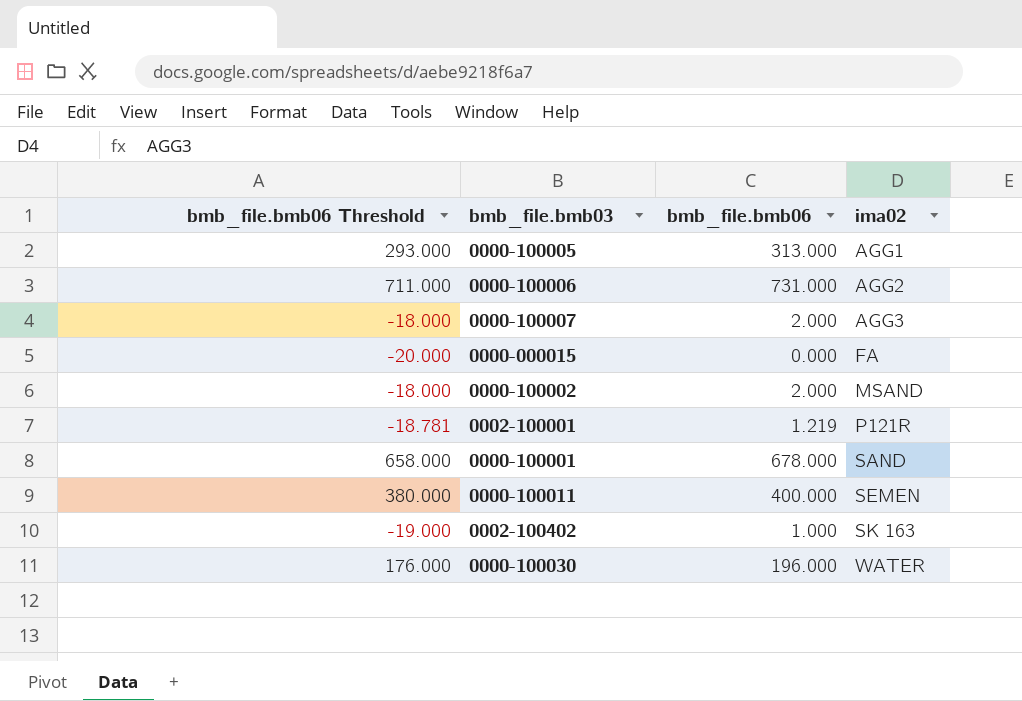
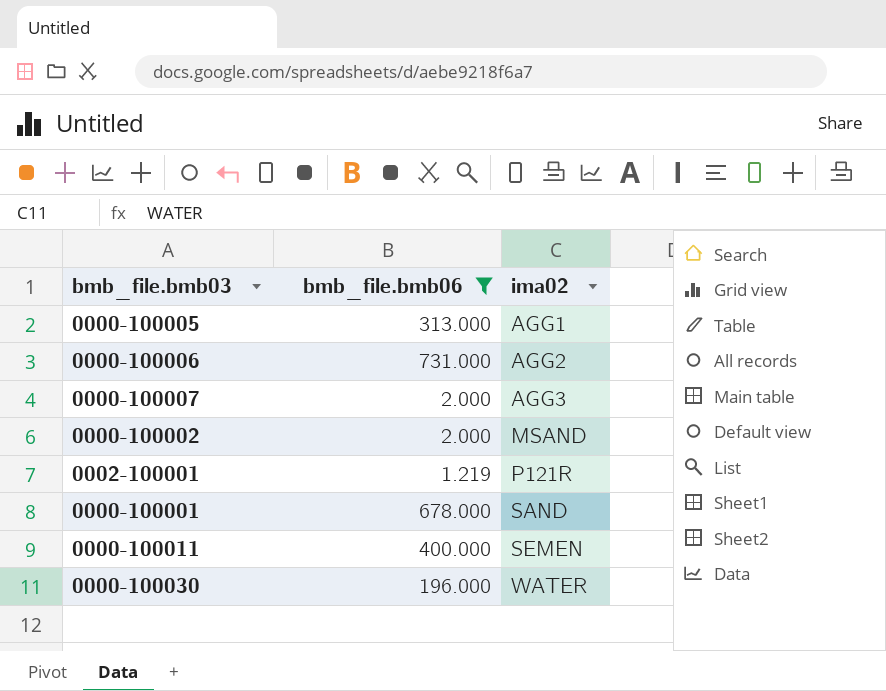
filter: none -> bmb_file.bmb06 >= 1.219
column bmb_file.bmb06 Threshold | formula: [bmb_file.bmb06] - 20 -> none

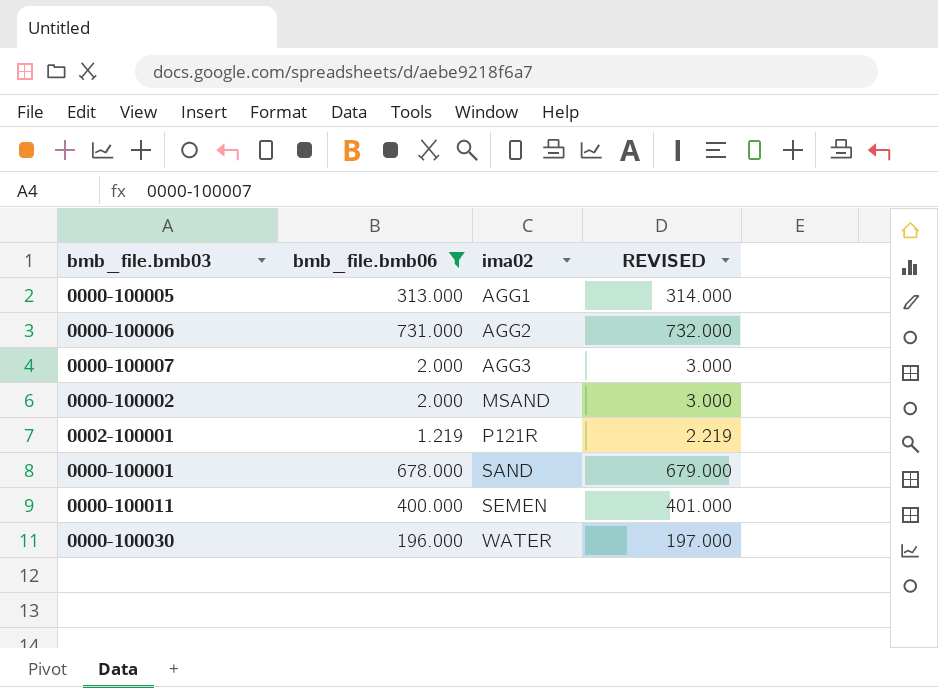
column REVISED | formula: none -> [bmb_file.bmb06] + 1

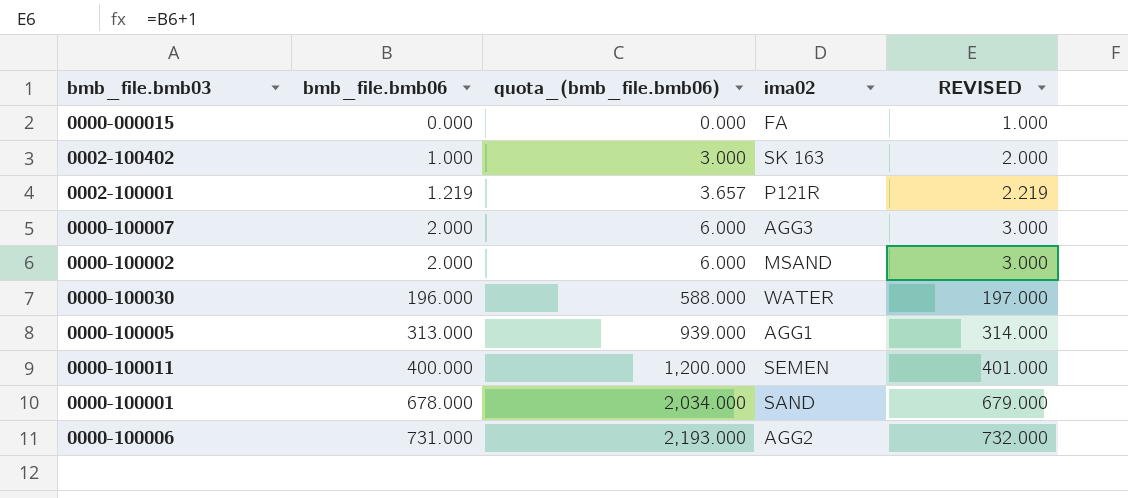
filter: bmb_file.bmb06 >= 1.219 -> none
row order: ima02 ascending -> bmb_file.bmb06 ascending
column quota_(bmb_file.bmb06) | formula: none -> [bmb_file.bmb06] * 3

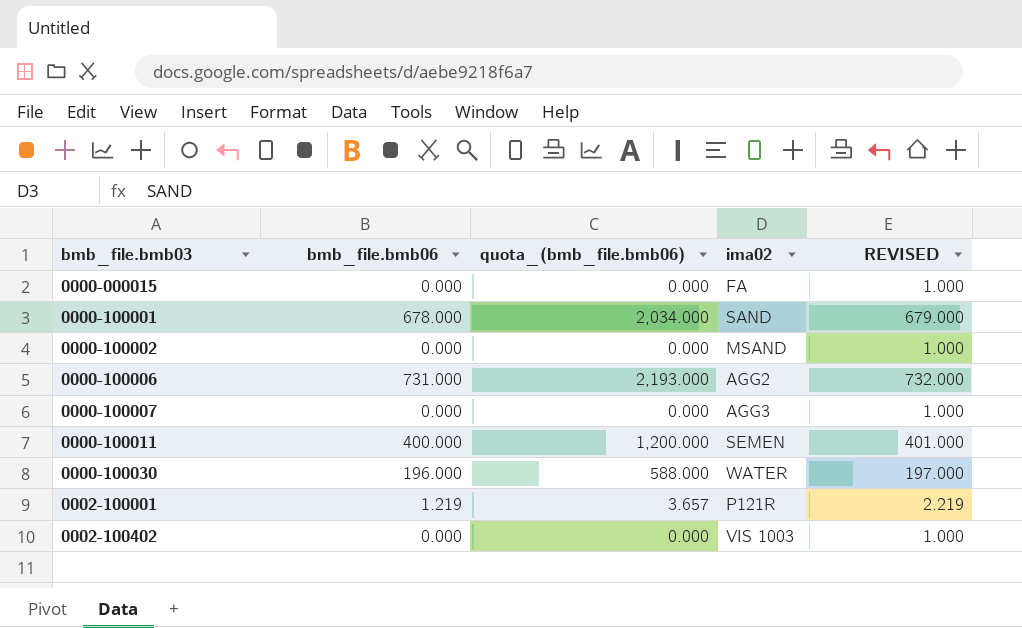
row order: bmb_file.bmb06 ascending -> bmb_file.bmb03 ascending
row 0000-100005: 313.000 | 939.000 | AGG1 | 314.000 -> none
0000-100002 | bmb_file.bmb06: 2.000 -> 0.000
0000-100002 | quota_(bmb_file.bmb06): 6.000 -> 0.000
0000-100002 | REVISED: 3.000 -> 1.000
0000-100007 | bmb_file.bmb06: 2.000 -> 0.000
0000-100007 | quota_(bmb_file.bmb06): 6.000 -> 0.000
0000-100007 | REVISED: 3.000 -> 1.000
0002-100402 | bmb_file.bmb06: 1.000 -> 0.000
0002-100402 | quota_(bmb_file.bmb06): 3.000 -> 0.000
0002-100402 | ima02: SK 163 -> VIS 1003
0002-100402 | REVISED: 2.000 -> 1.000

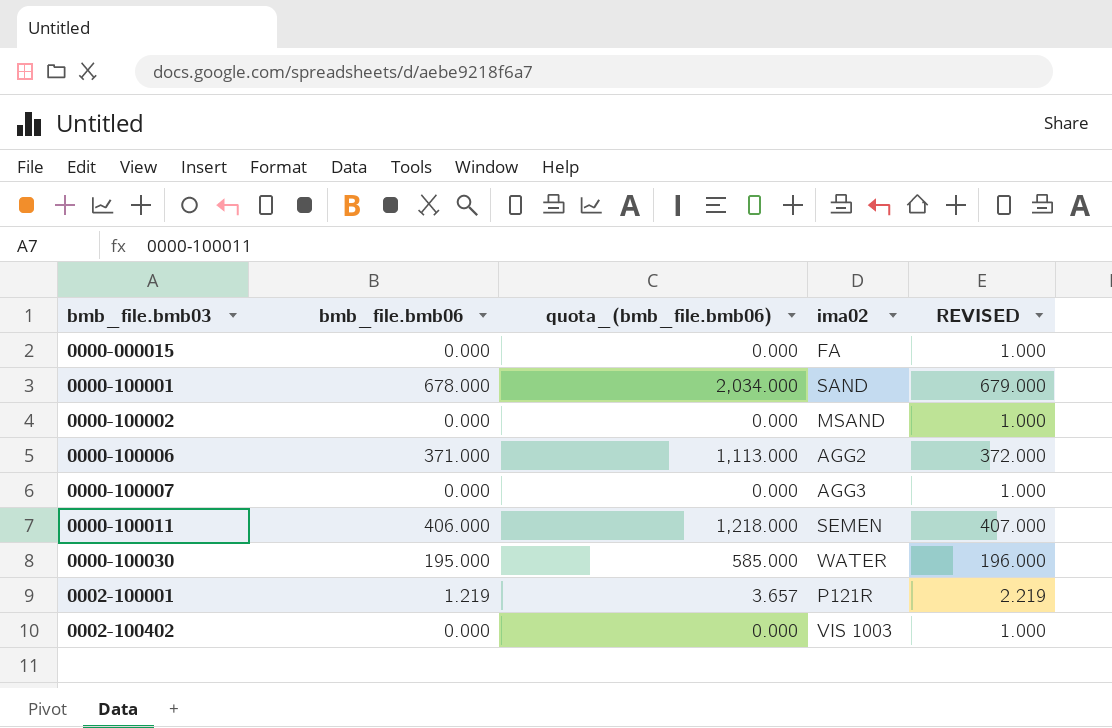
0000-100006 | bmb_file.bmb06: 731.000 -> 371.000
0000-100006 | quota_(bmb_file.bmb06): 2,193.000 -> 1,113.000
0000-100006 | REVISED: 732.000 -> 372.000
0000-100011 | bmb_file.bmb06: 400.000 -> 406.000
0000-100011 | quota_(bmb_file.bmb06): 1,200.000 -> 1,218.000
0000-100011 | REVISED: 401.000 -> 407.000
0000-100030 | bmb_file.bmb06: 196.000 -> 195.000
0000-100030 | quota_(bmb_file.bmb06): 588.000 -> 585.000
0000-100030 | REVISED: 197.000 -> 196.000

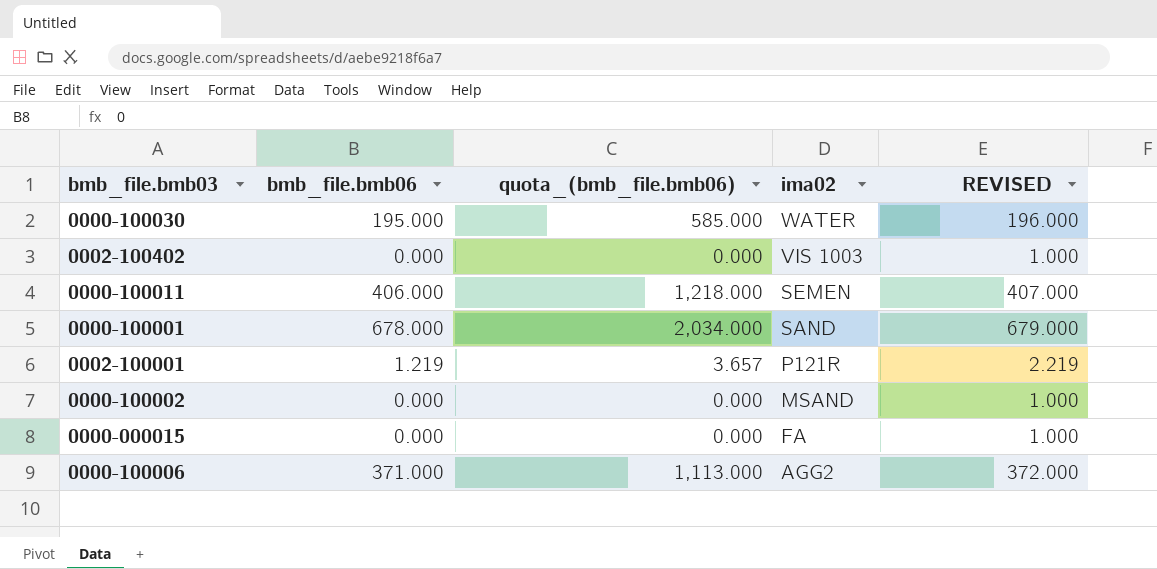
row order: bmb_file.bmb03 ascending -> ima02 descending
row 0000-100007: 0.000 | 0.000 | AGG3 | 1.000 -> none

